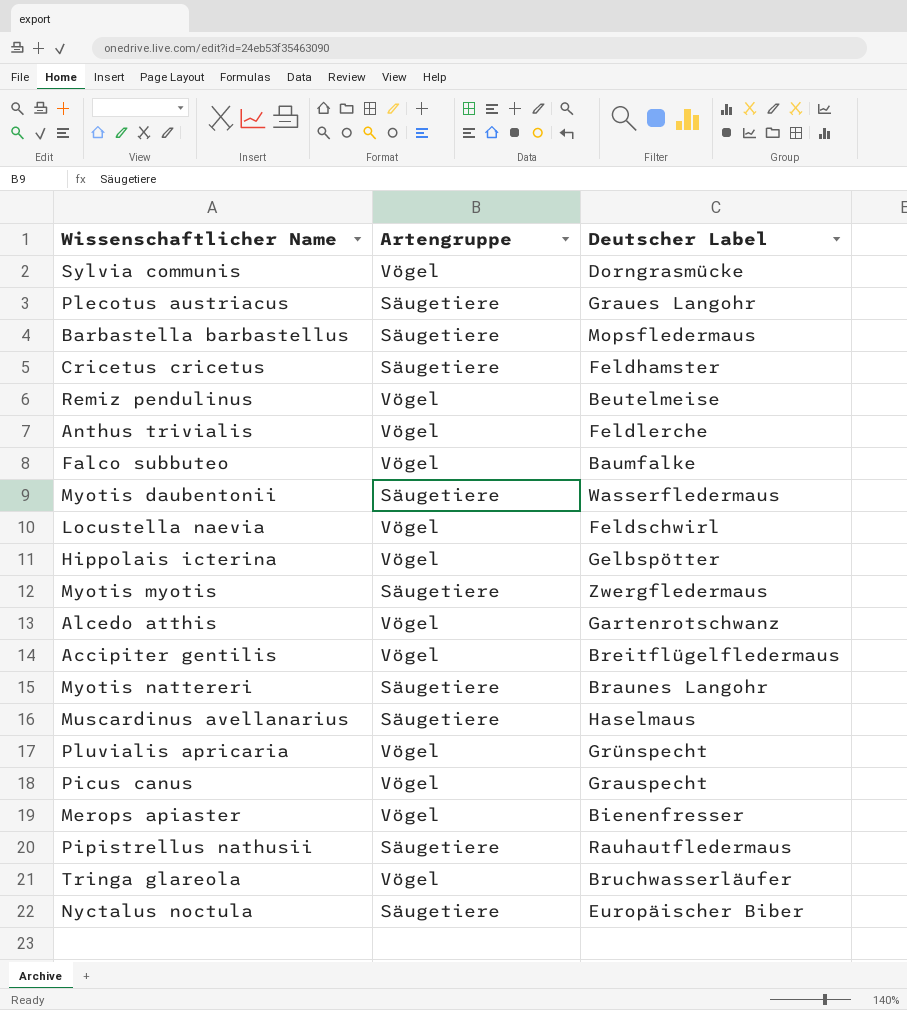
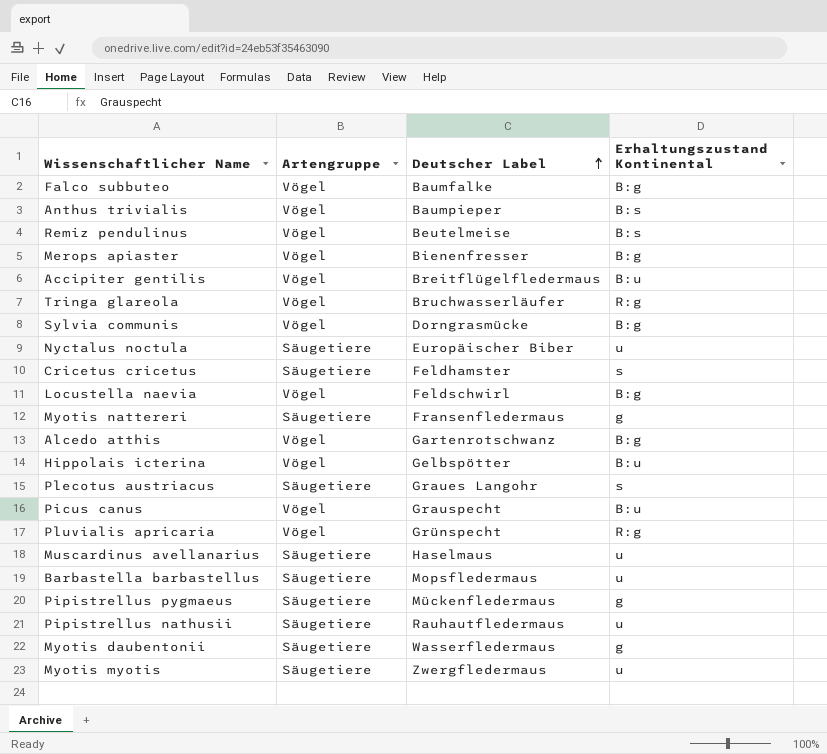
row order: none -> Deutscher Label ascending
column Erhaltungszustand Kontinental | position: none -> 4
Anthus trivialis | Deutscher Label: Feldlerche -> Baumpieper
Myotis nattereri | Deutscher Label: Braunes Langohr -> Fransenfledermaus
row Pipistrellus pygmaeus: none -> Säugetiere | Mückenfledermaus | g

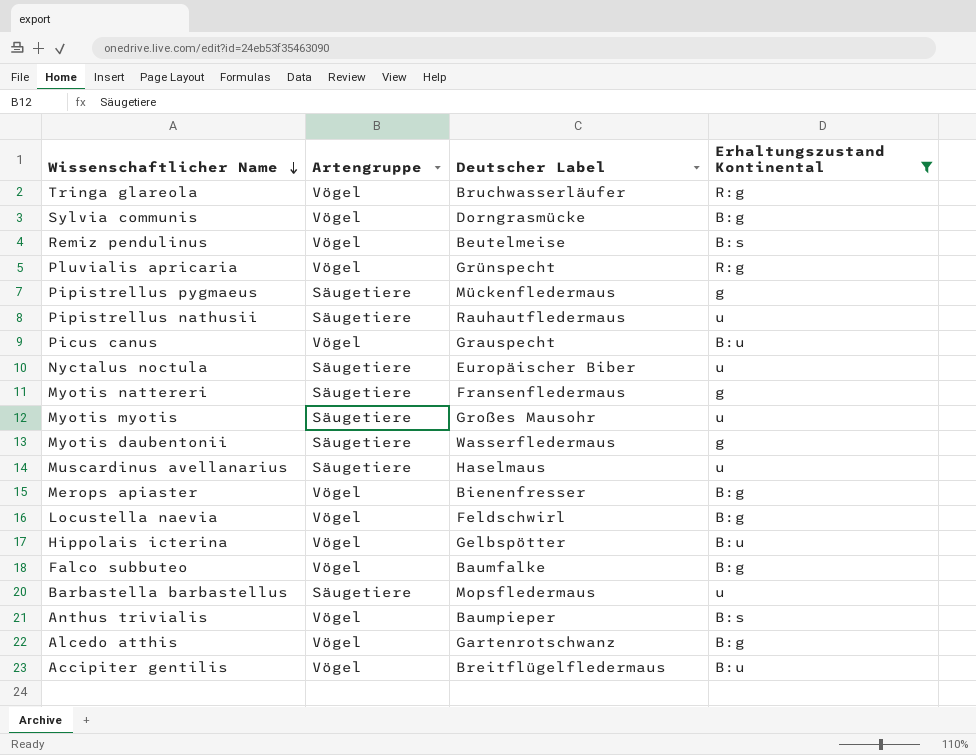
filter: none -> Erhaltungszustand Kontinental != s
row order: Deutscher Label ascending -> Wissenschaftlicher Name descending
Myotis myotis | Deutscher Label: Zwergfledermaus -> Großes Mausohr

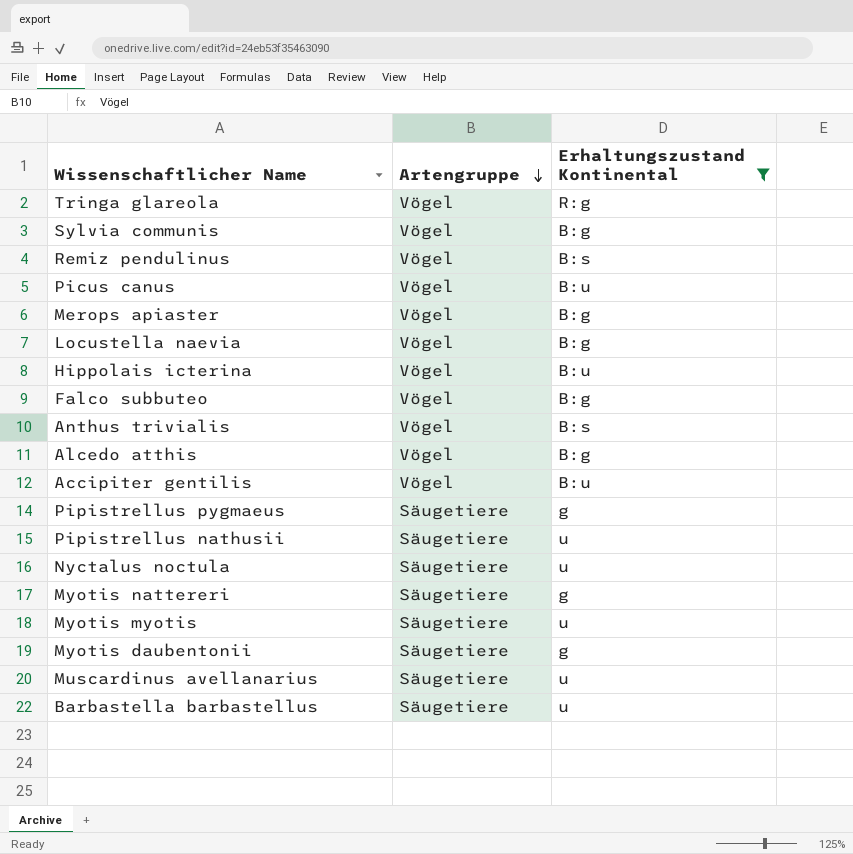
row order: Wissenschaftlicher Name descending -> Artengruppe descending
column Deutscher Label | position: 3 -> none
row Pluvialis apricaria: Vögel | Grünspecht | R:g -> none

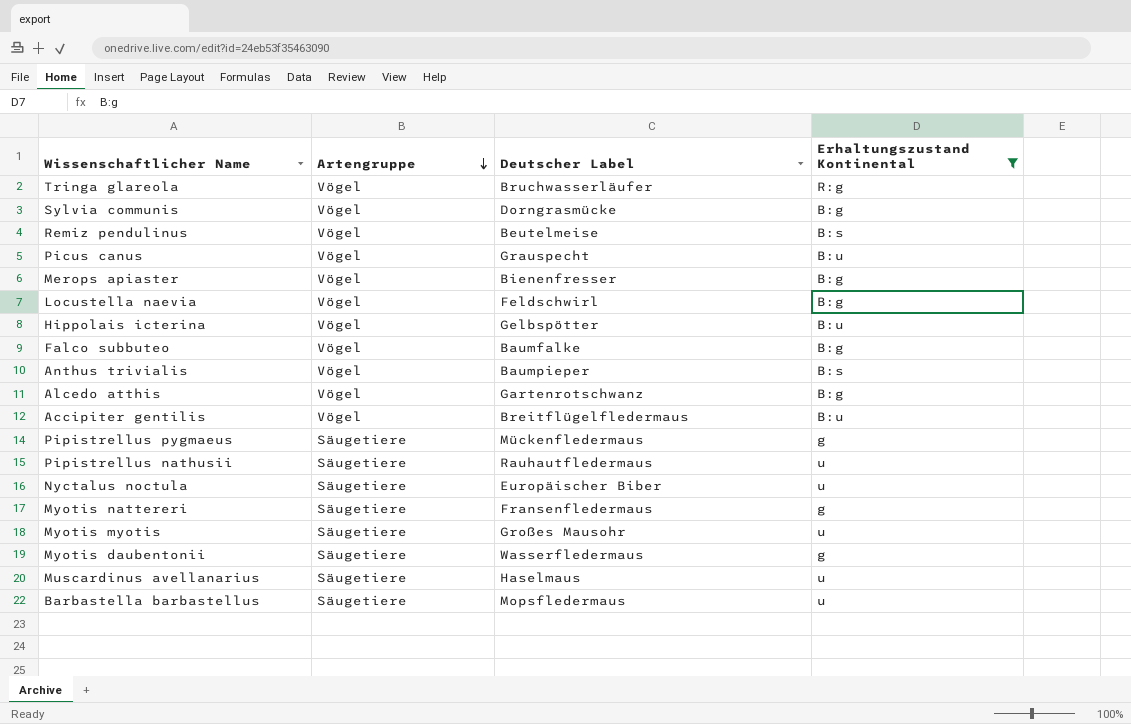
column Deutscher Label | position: none -> 3

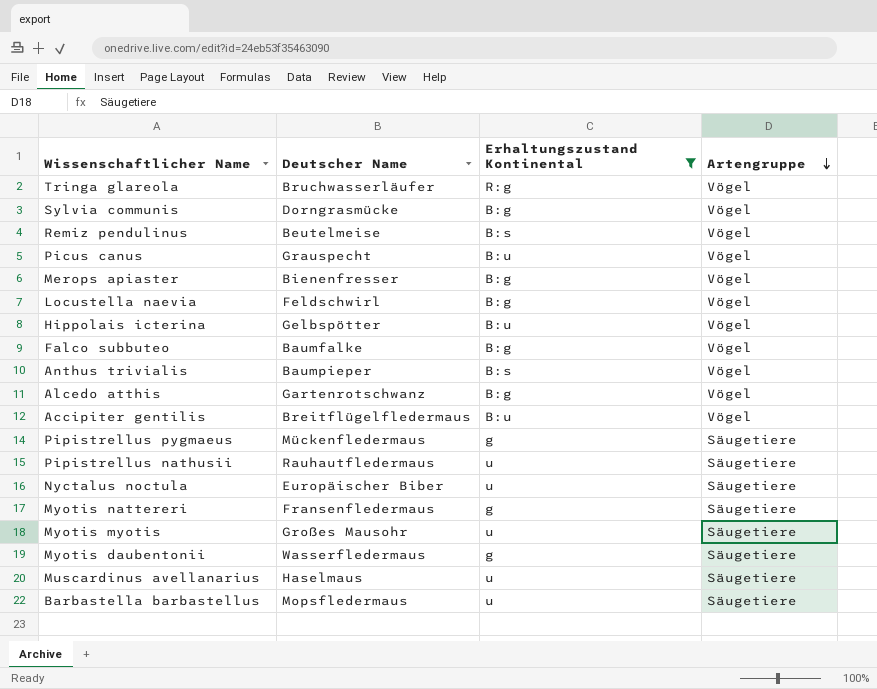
column name: Deutscher Label -> Deutscher Name
column Artengruppe | position: 2 -> 4

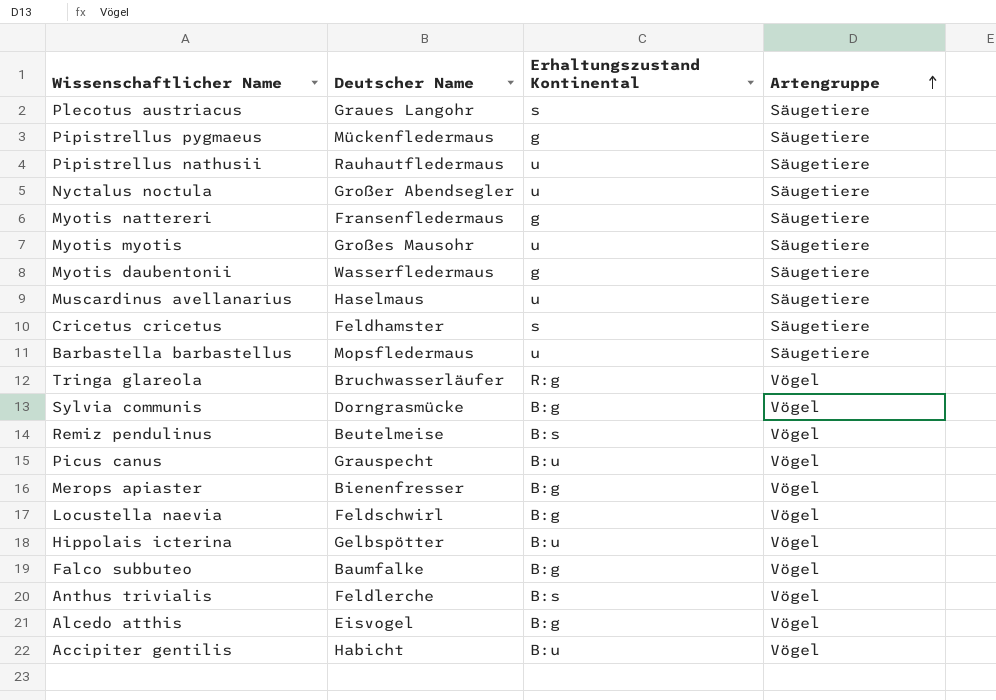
filter: Erhaltungszustand Kontinental != s -> none
row order: Artengruppe descending -> Artengruppe ascending
Nyctalus noctula | Deutscher Name: Europäischer Biber -> Großer Abendsegler
Anthus trivialis | Deutscher Name: Baumpieper -> Feldlerche
Alcedo atthis | Deutscher Name: Gartenrotschwanz -> Eisvogel
Accipiter gentilis | Deutscher Name: Breitflügelfledermaus -> Habicht

